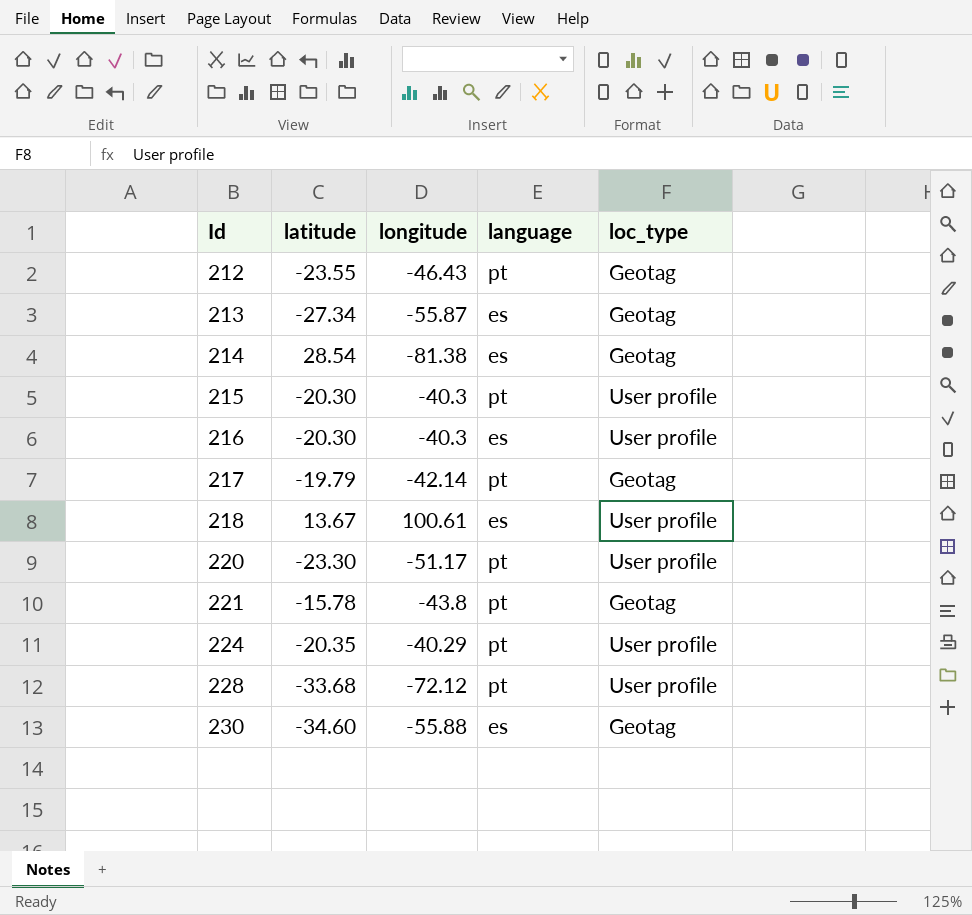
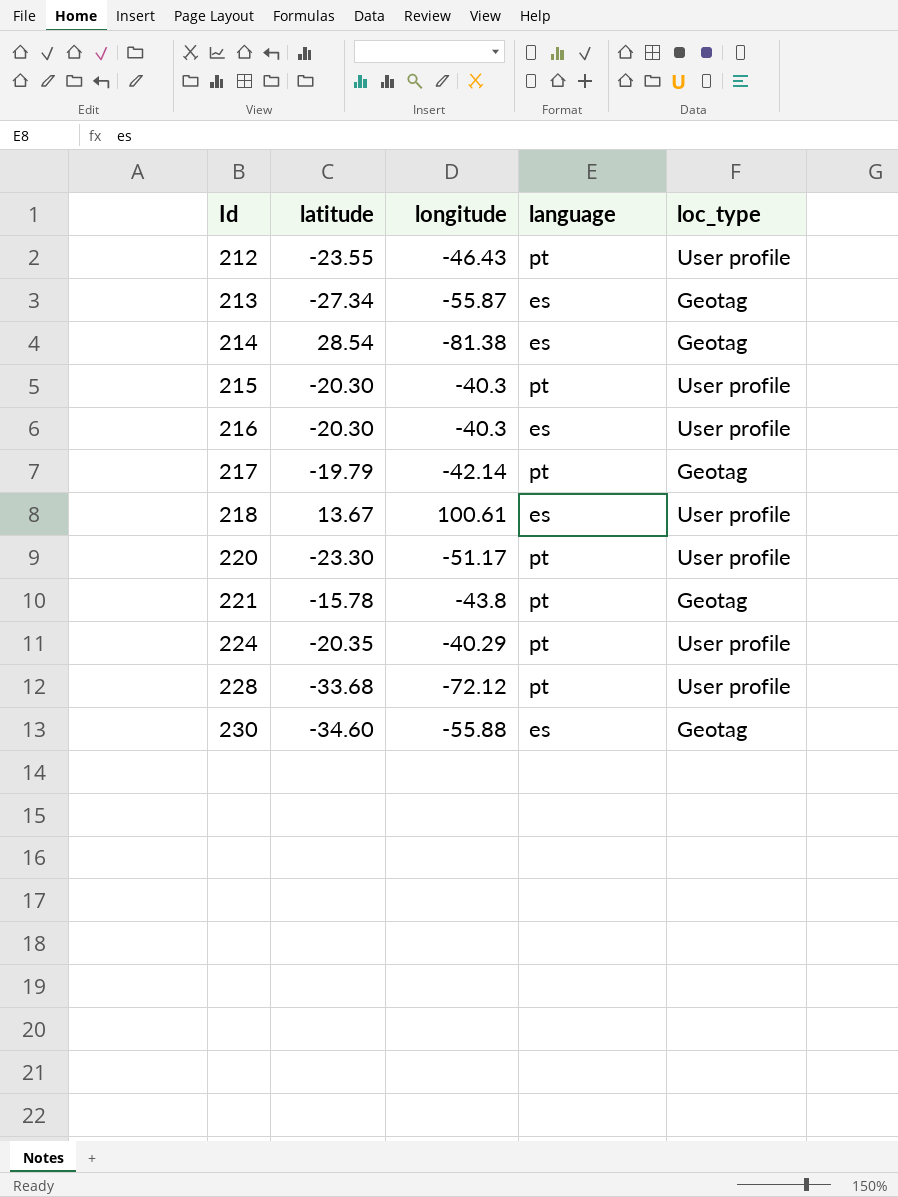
212 | loc_type: Geotag -> User profile

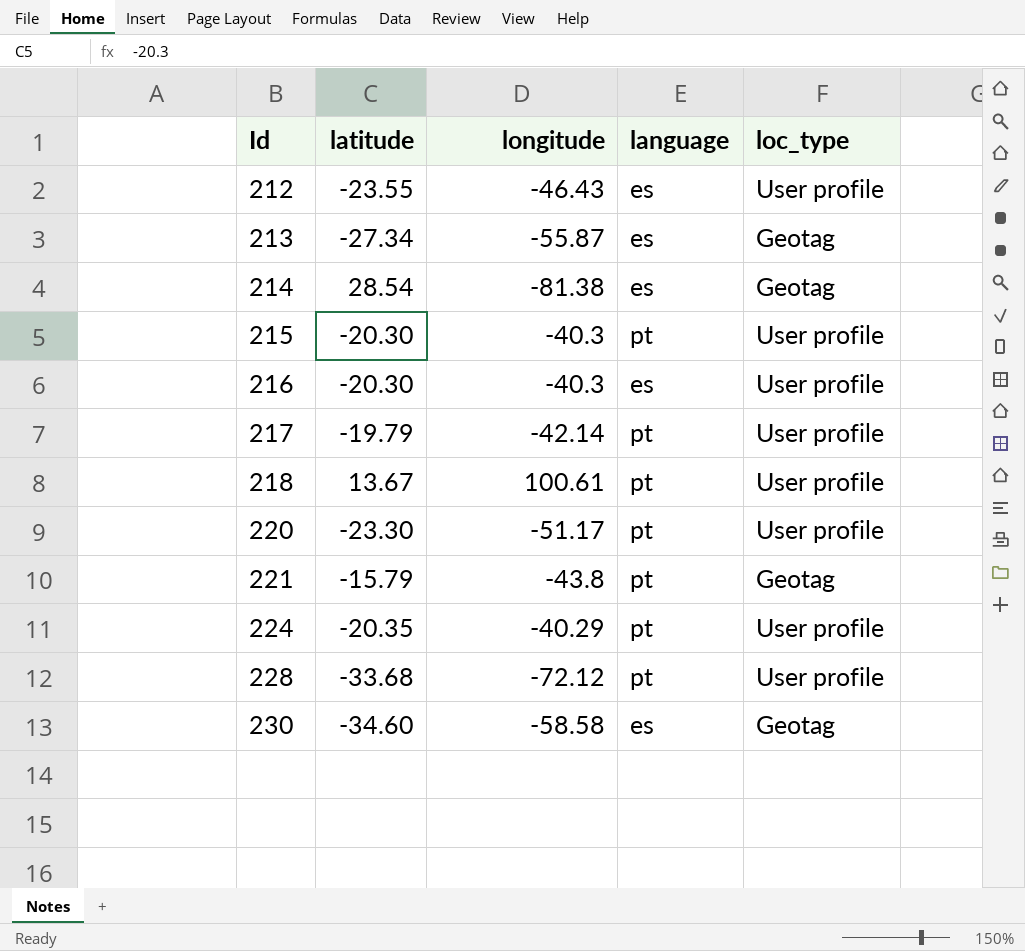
212 | language: pt -> es
217 | loc_type: Geotag -> User profile
218 | language: es -> pt
221 | latitude: -15.78 -> -15.79
230 | longitude: -55.88 -> -58.58

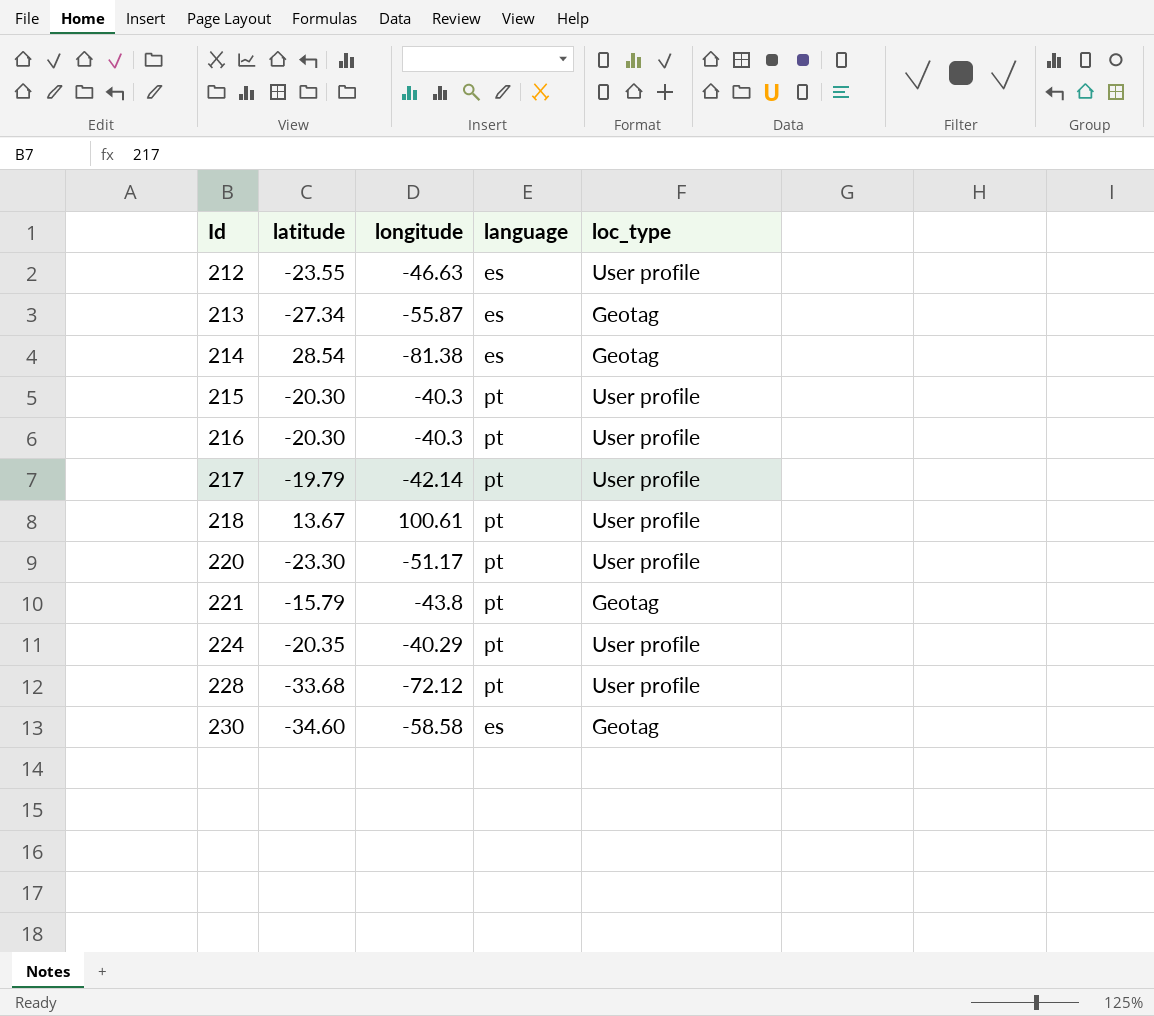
212 | longitude: -46.43 -> -46.63
216 | language: es -> pt

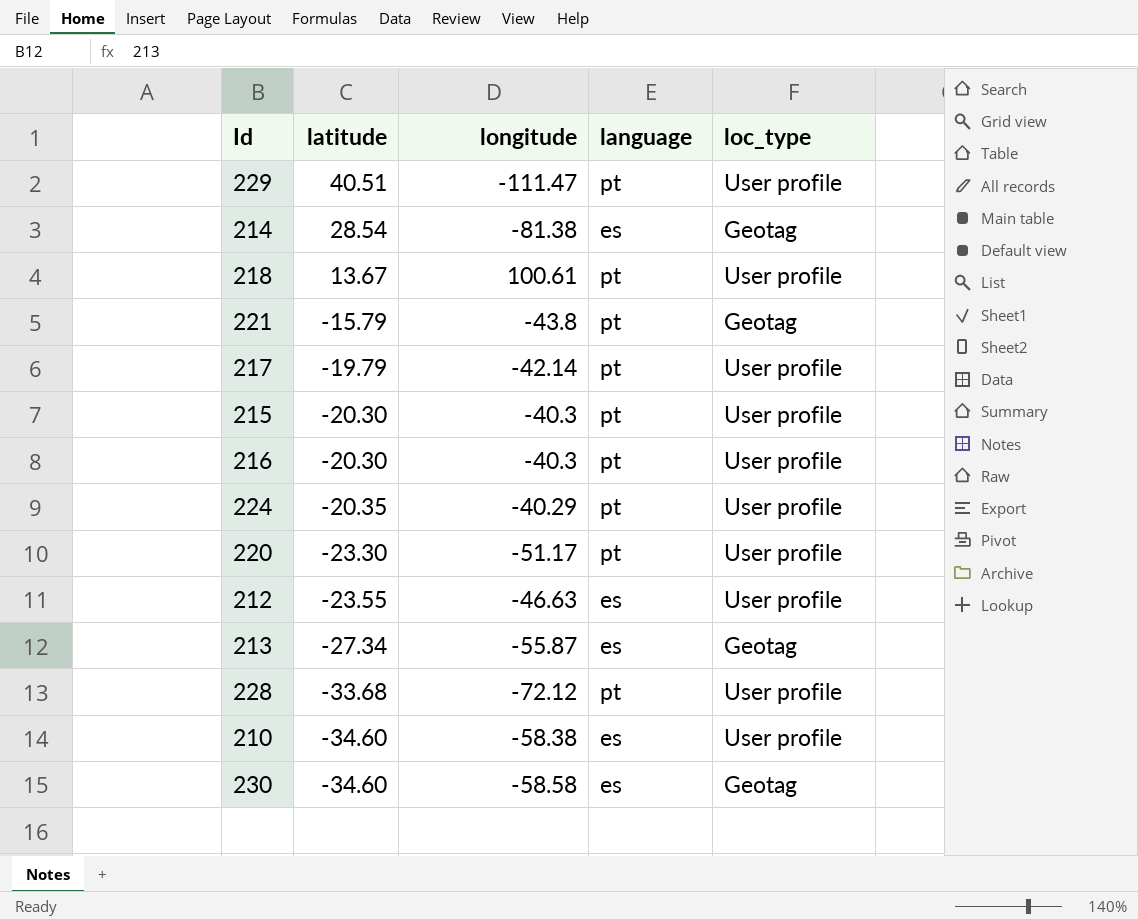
row order: Id ascending -> latitude descending
row 229: none -> 40.51 | -111.47 | pt | User profile
row 210: none -> -34.60 | -58.38 | es | User profile

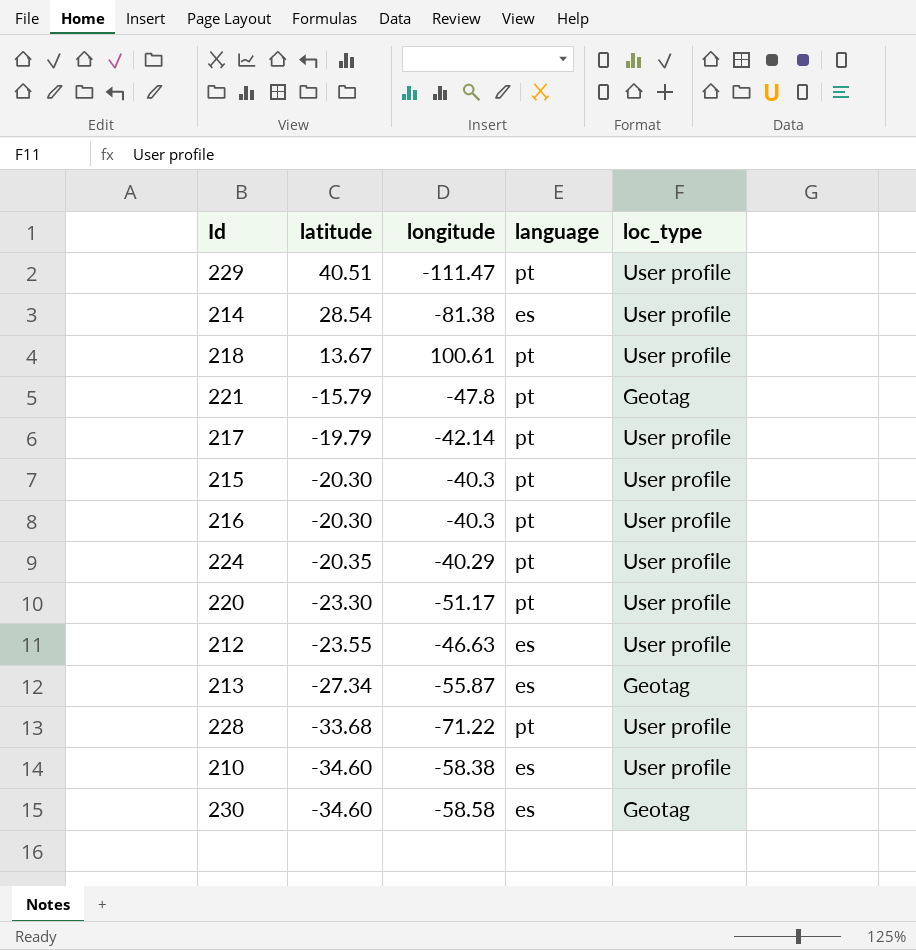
214 | loc_type: Geotag -> User profile
221 | longitude: -43.8 -> -47.8
228 | longitude: -72.12 -> -71.22

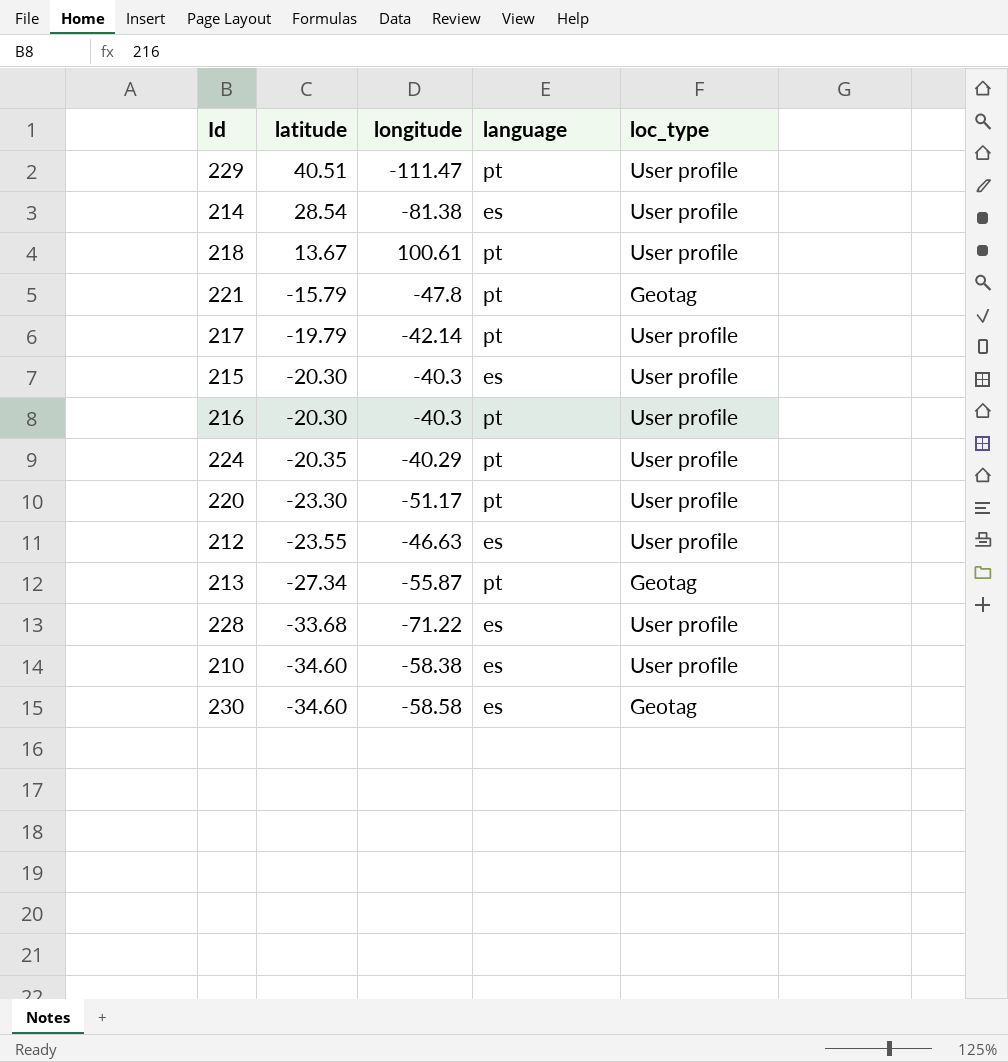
215 | language: pt -> es
213 | language: es -> pt
228 | language: pt -> es

